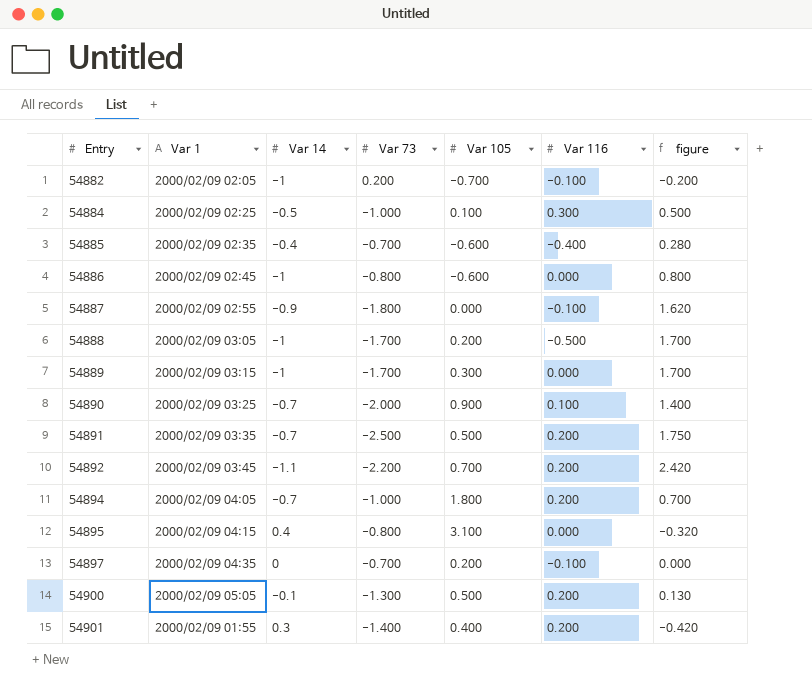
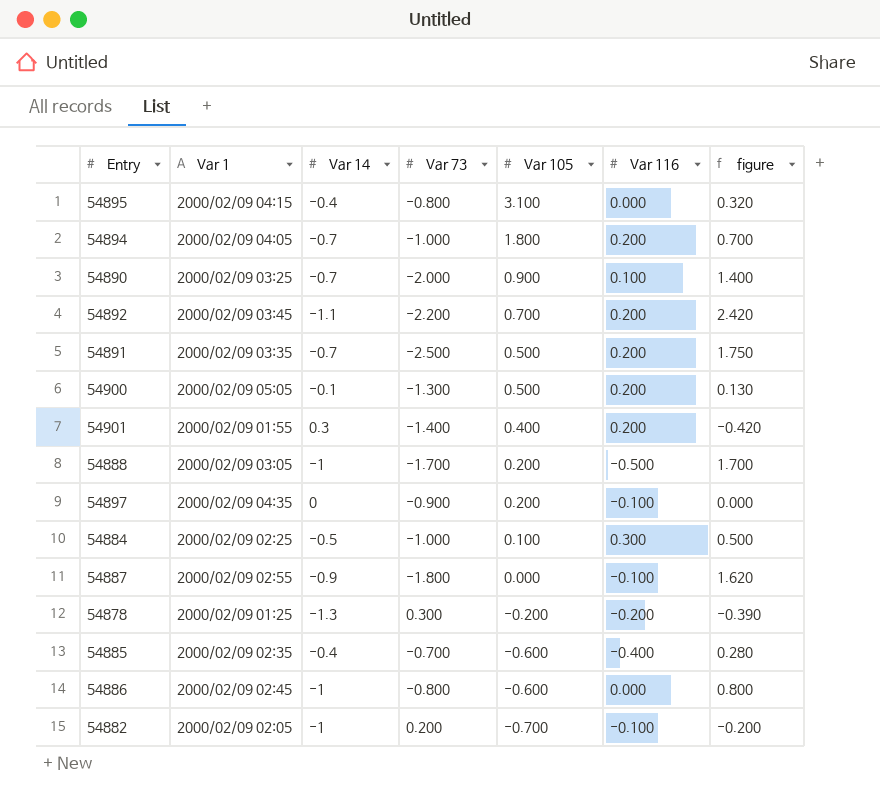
row order: Entry ascending -> Var 105 descending
row 54889: 2000/02/09 03:15 | -1 | -1.700 | 0.300 | 0.000 | 1.700 -> none
54895 | Var 14: 0.4 -> -0.4
54895 | figure: -0.320 -> 0.320
54897 | Var 73: -0.700 -> -0.900
row 54878: none -> 2000/02/09 01:25 | -1.3 | 0.300 | -0.200 | -0.200 | -0.390

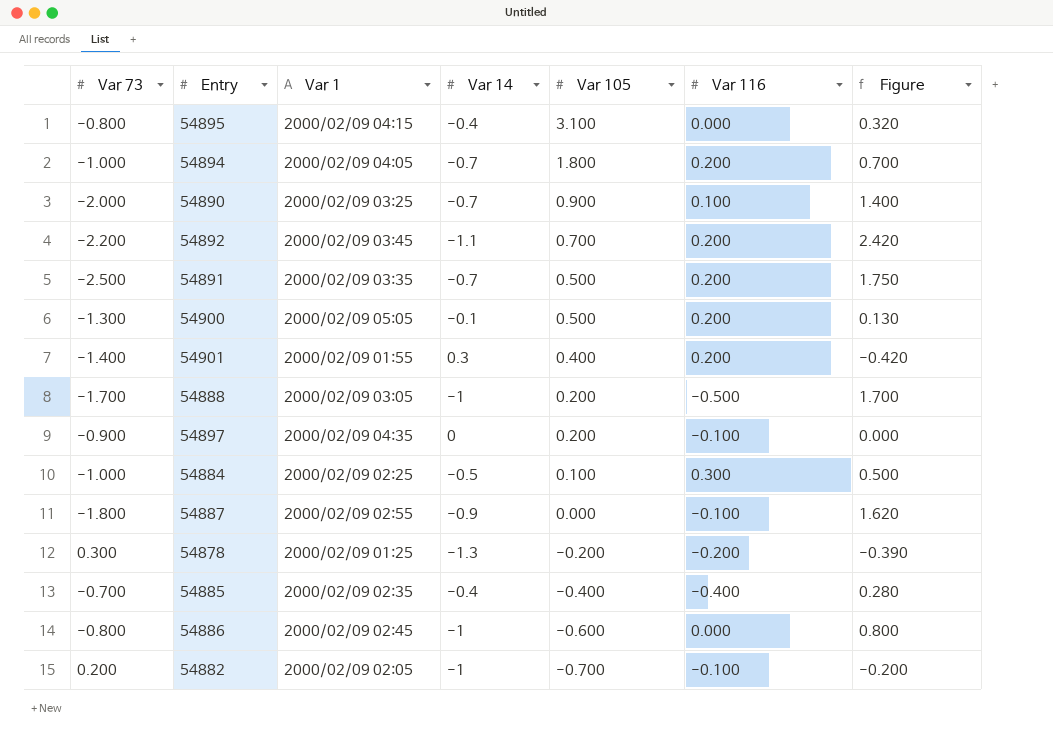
column Var 73 | position: 4 -> 1
column name: figure -> Figure
54885 | Var 105: -0.600 -> -0.400

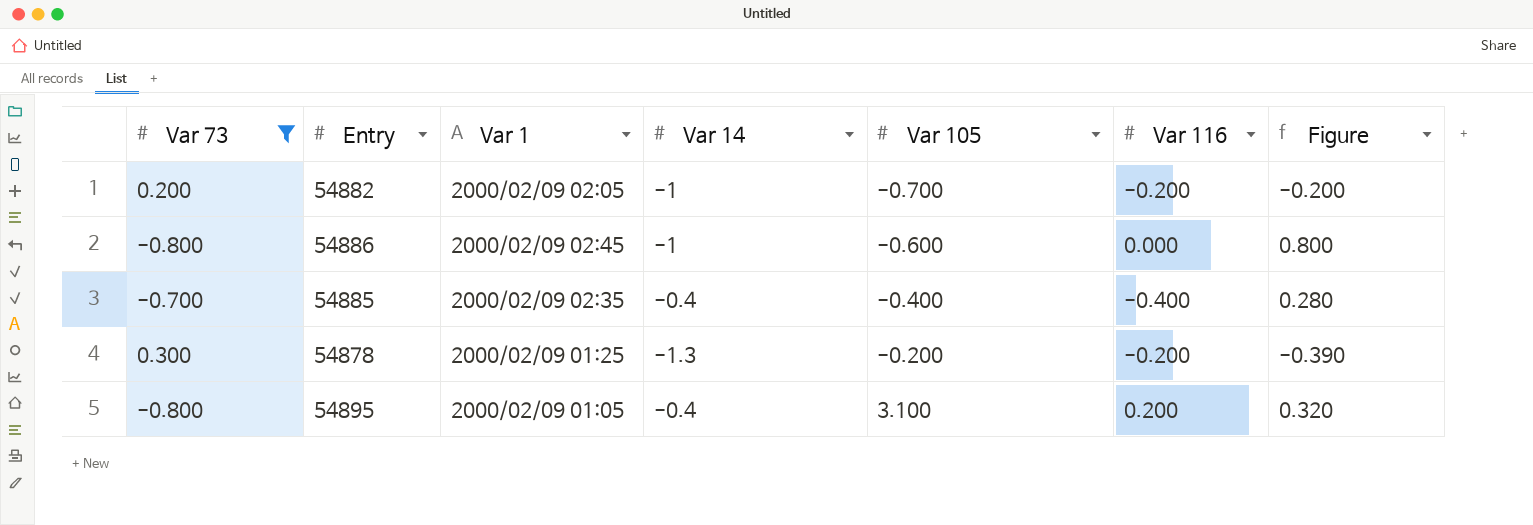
filter: none -> Var 73 >= -0.800
row order: Var 105 descending -> Var 105 ascending
54882 | Var 116: -0.100 -> -0.200
54895 | Var 1: 2000/02/09 04:15 -> 2000/02/09 01:05
54895 | Var 116: 0.000 -> 0.200

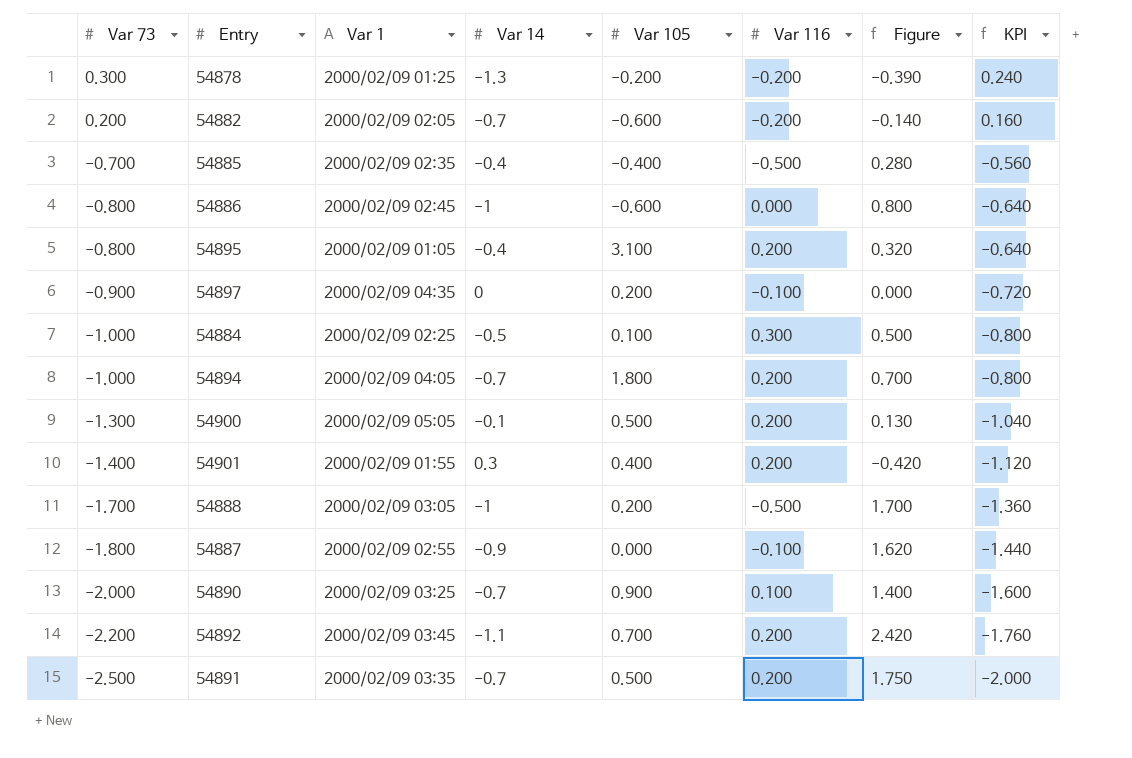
filter: Var 73 >= -0.800 -> none
row order: Var 105 ascending -> Var 73 descending
column KPI | formula: none -> [Var 73] * 0.8
54882 | Var 14: -1 -> -0.7
54882 | Var 105: -0.700 -> -0.600
54882 | Figure: -0.200 -> -0.140
54885 | Var 116: -0.400 -> -0.500

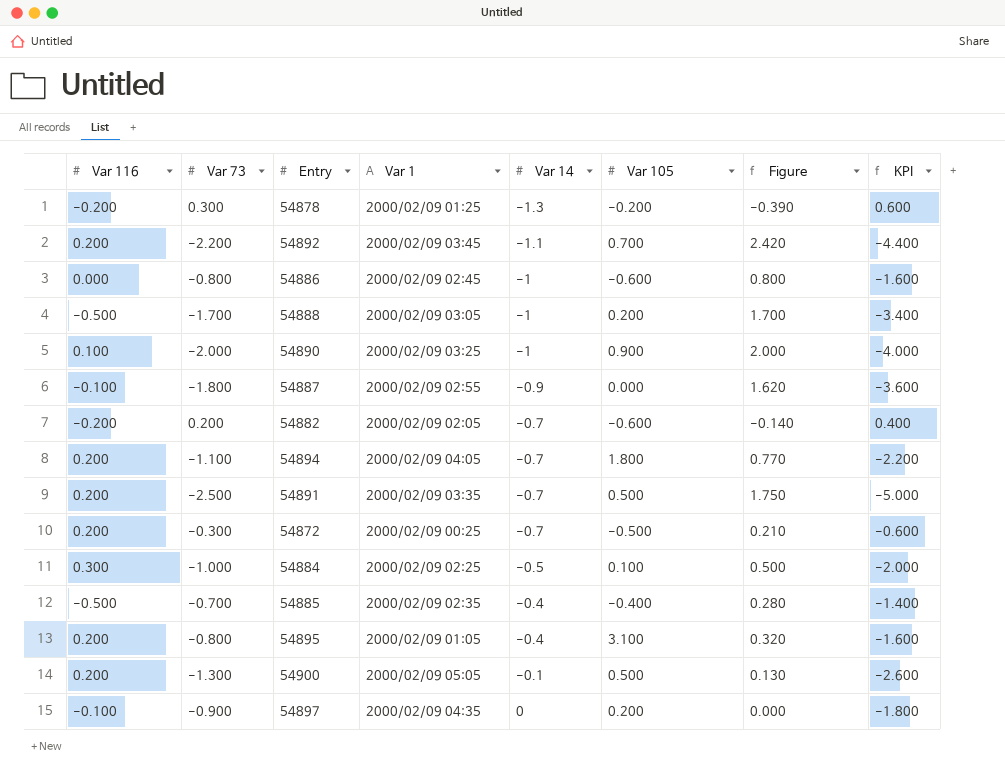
row order: Var 73 descending -> Var 14 ascending
column Var 116 | position: 6 -> 1
column KPI | formula: [Var 73] * 0.8 -> [Var 73] * 2
row 54901: -1.400 | 2000/02/09 01:55 | 0.3 | 0.400 | 0.200 | -0.420 | -1.120 -> none
54890 | Var 14: -0.7 -> -1
54890 | Figure: 1.400 -> 2.000
54894 | Var 73: -1.000 -> -1.100
54894 | Figure: 0.700 -> 0.770
row 54872: none -> 0.200 | -0.300 | 2000/02/09 00:25 | -0.7 | -0.500 | 0.210 | -0.600

